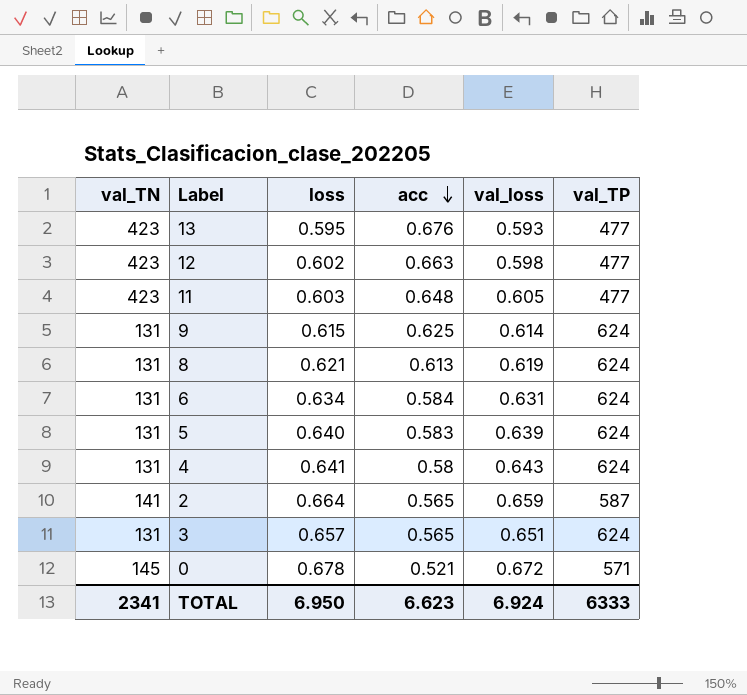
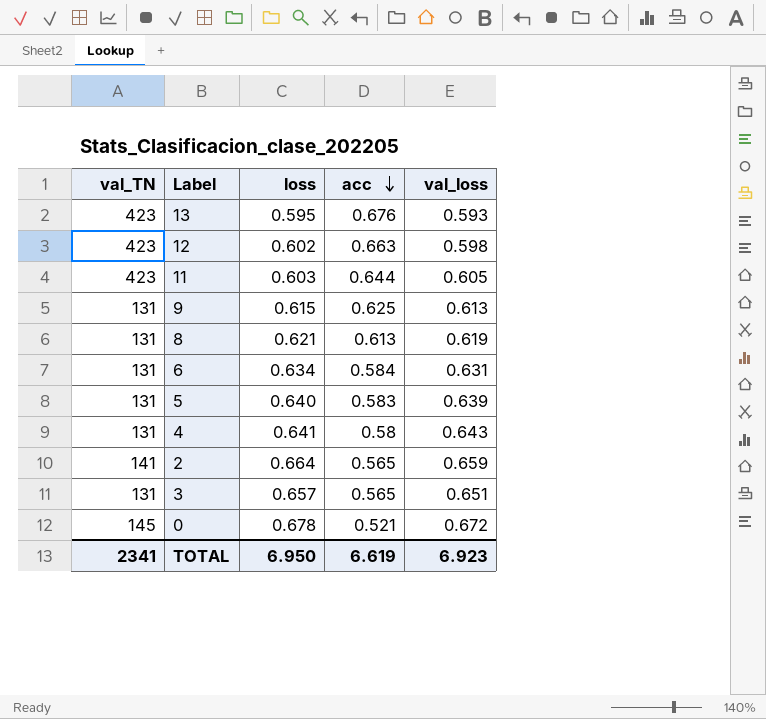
column val_TP | position: 6 -> none
11 | acc: 0.648 -> 0.644
9 | val_loss: 0.614 -> 0.613
TOTAL | acc: 6.623 -> 6.619
TOTAL | val_loss: 6.924 -> 6.923

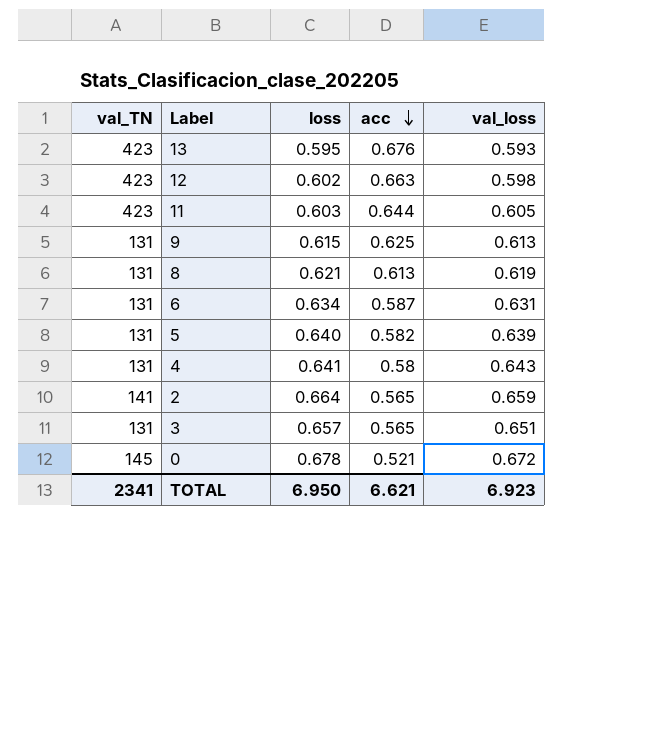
6 | acc: 0.584 -> 0.587
5 | acc: 0.583 -> 0.582
TOTAL | acc: 6.619 -> 6.621

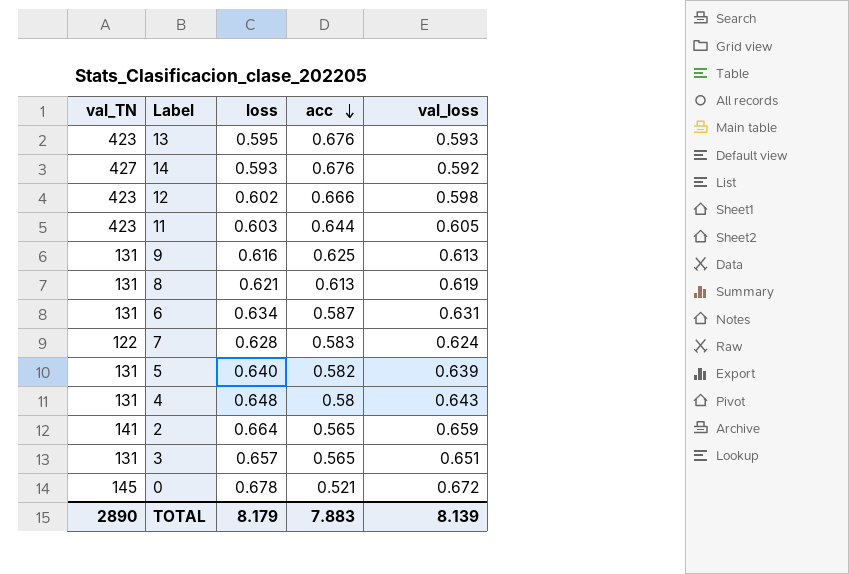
row 14: none -> 427 | 0.593 | 0.676 | 0.592
12 | acc: 0.663 -> 0.666
9 | loss: 0.615 -> 0.616
row 7: none -> 122 | 0.628 | 0.583 | 0.624
4 | loss: 0.641 -> 0.648
TOTAL | val_TN: 2341 -> 2890
TOTAL | loss: 6.950 -> 8.179
TOTAL | acc: 6.621 -> 7.883
TOTAL | val_loss: 6.923 -> 8.139

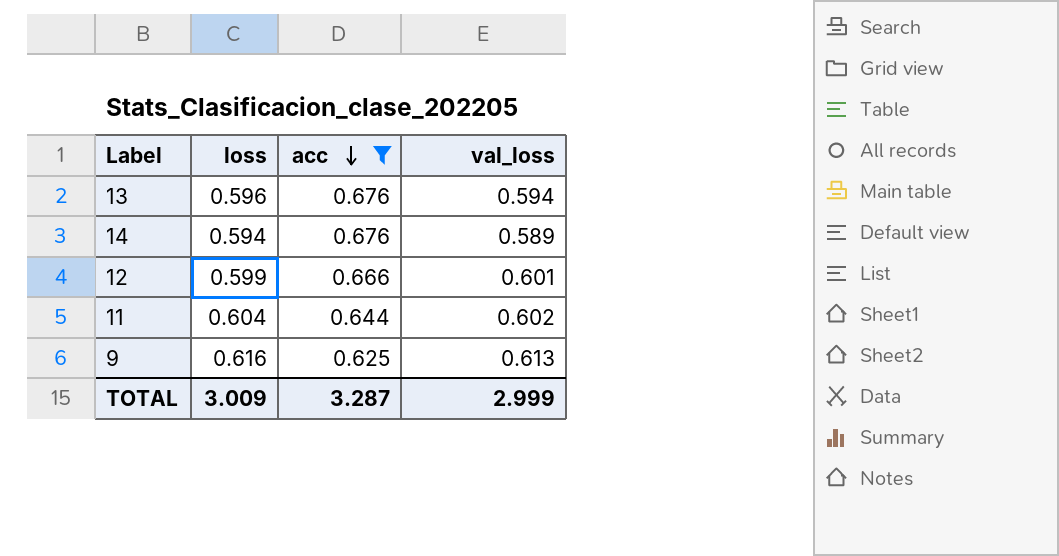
filter: none -> acc >= 0.625
column val_TN | position: 1 -> none
13 | loss: 0.595 -> 0.596
13 | val_loss: 0.593 -> 0.594
14 | loss: 0.593 -> 0.594
14 | val_loss: 0.592 -> 0.589
12 | loss: 0.602 -> 0.599
12 | val_loss: 0.598 -> 0.601
11 | loss: 0.603 -> 0.604
11 | val_loss: 0.605 -> 0.602
TOTAL | loss: 8.179 -> 3.009
TOTAL | acc: 7.883 -> 3.287
TOTAL | val_loss: 8.139 -> 2.999

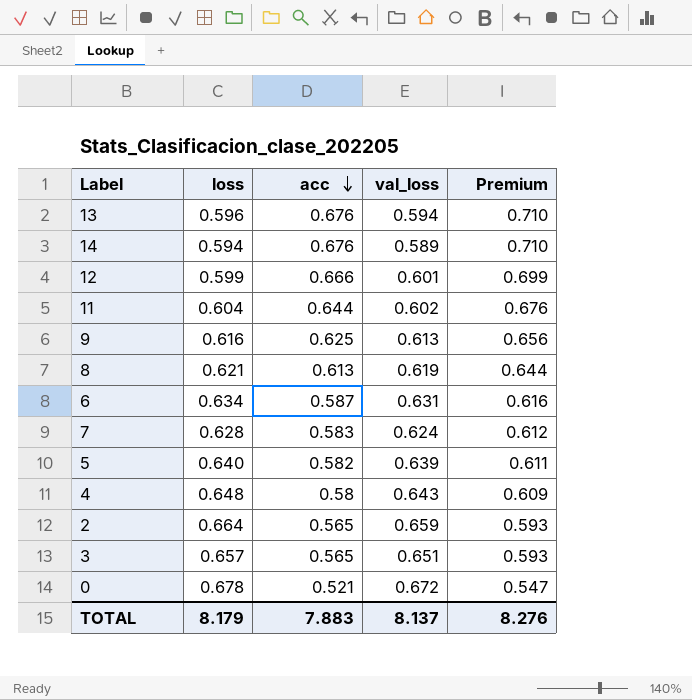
filter: acc >= 0.625 -> none
column Premium | formula: none -> [acc] * 1.05
TOTAL | loss: 3.009 -> 8.179
TOTAL | acc: 3.287 -> 7.883
TOTAL | val_loss: 2.999 -> 8.137

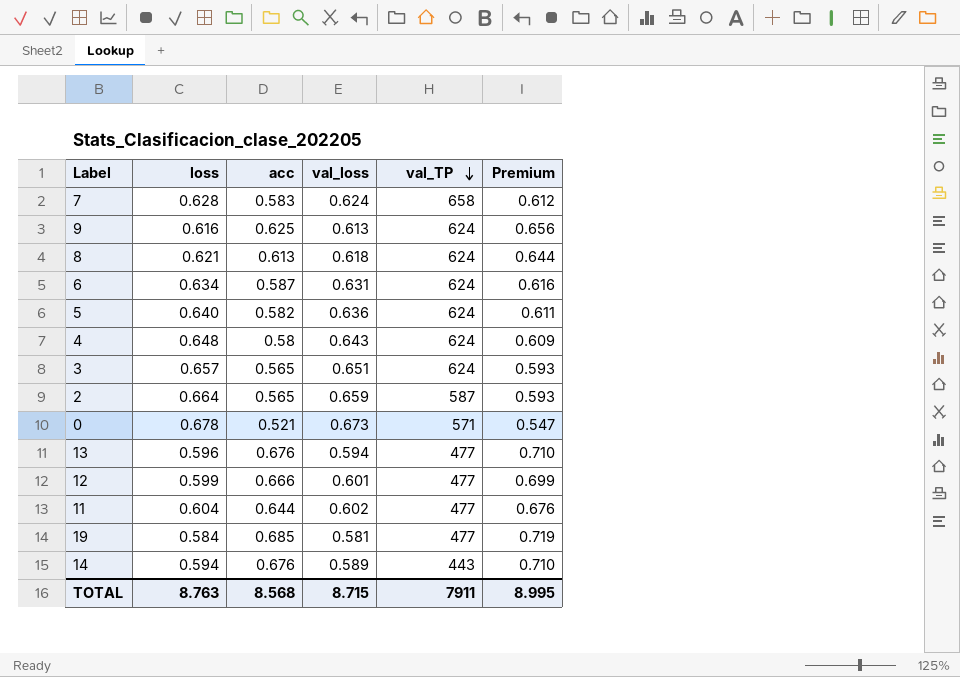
row order: acc descending -> val_TP descending
column val_TP | position: none -> 5
8 | val_loss: 0.619 -> 0.618
5 | val_loss: 0.639 -> 0.636
0 | val_loss: 0.672 -> 0.673
row 19: none -> 0.584 | 0.685 | 0.581 | 477 | 0.719
TOTAL | loss: 8.179 -> 8.763
TOTAL | acc: 7.883 -> 8.568
TOTAL | val_loss: 8.137 -> 8.715
TOTAL | Premium: 8.276 -> 8.995

